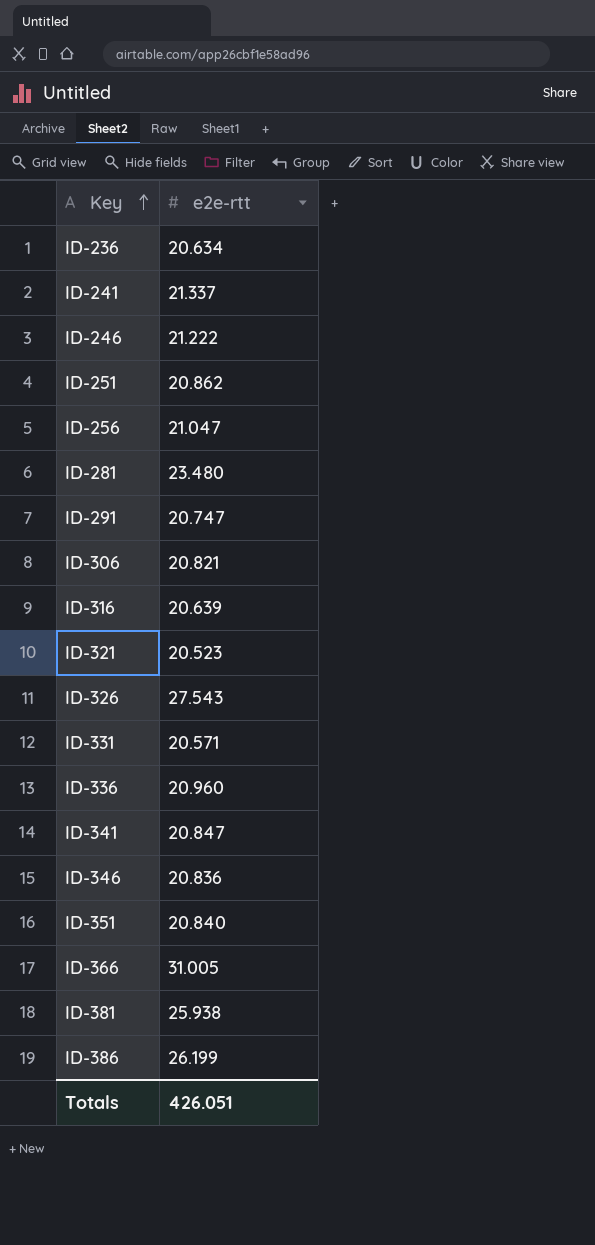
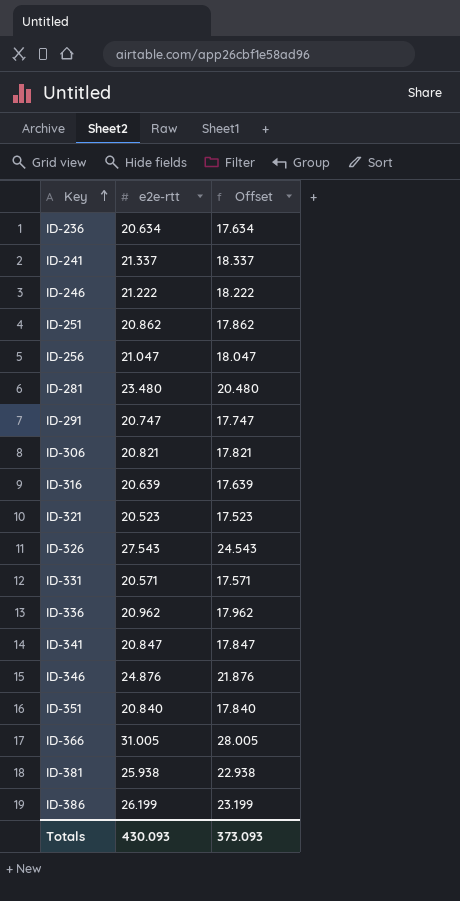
column Offset | formula: none -> [e2e-rtt] - 3
ID-336 | e2e-rtt: 20.960 -> 20.962
ID-346 | e2e-rtt: 20.836 -> 24.876
Totals | e2e-rtt: 426.051 -> 430.093

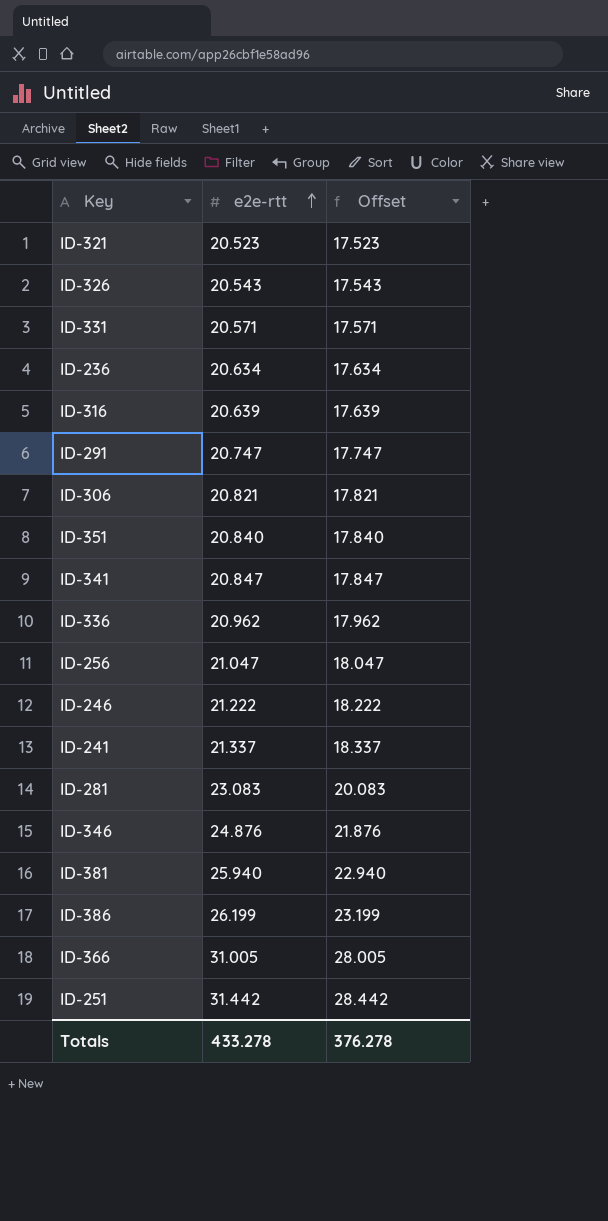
row order: Key ascending -> e2e-rtt ascending
ID-326 | e2e-rtt: 27.543 -> 20.543
ID-326 | Offset: 24.543 -> 17.543
ID-281 | e2e-rtt: 23.480 -> 23.083
ID-281 | Offset: 20.480 -> 20.083
ID-381 | e2e-rtt: 25.938 -> 25.940
ID-381 | Offset: 22.938 -> 22.940
ID-251 | e2e-rtt: 20.862 -> 31.442
ID-251 | Offset: 17.862 -> 28.442
Totals | e2e-rtt: 430.093 -> 433.278
Totals | Offset: 373.093 -> 376.278

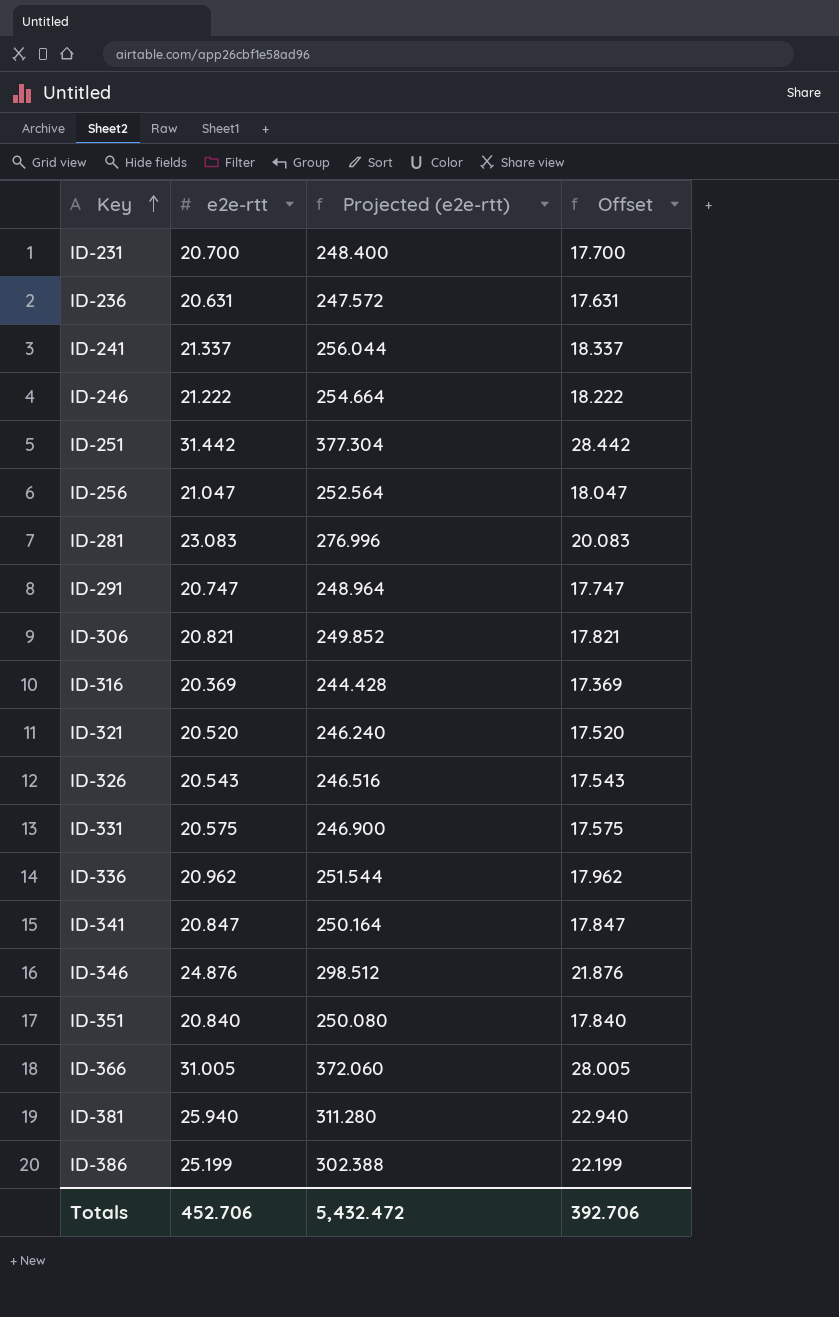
row order: e2e-rtt ascending -> Key ascending
column Projected (e2e-rtt) | formula: none -> [e2e-rtt] * 12
row ID-231: none -> 20.700 | 248.400 | 17.700
ID-236 | e2e-rtt: 20.634 -> 20.631
ID-236 | Offset: 17.634 -> 17.631
ID-316 | e2e-rtt: 20.639 -> 20.369
ID-316 | Offset: 17.639 -> 17.369
ID-321 | e2e-rtt: 20.523 -> 20.520
ID-321 | Offset: 17.523 -> 17.520
ID-331 | e2e-rtt: 20.571 -> 20.575
ID-331 | Offset: 17.571 -> 17.575
ID-386 | e2e-rtt: 26.199 -> 25.199
ID-386 | Offset: 23.199 -> 22.199
Totals | e2e-rtt: 433.278 -> 452.706
Totals | Offset: 376.278 -> 392.706

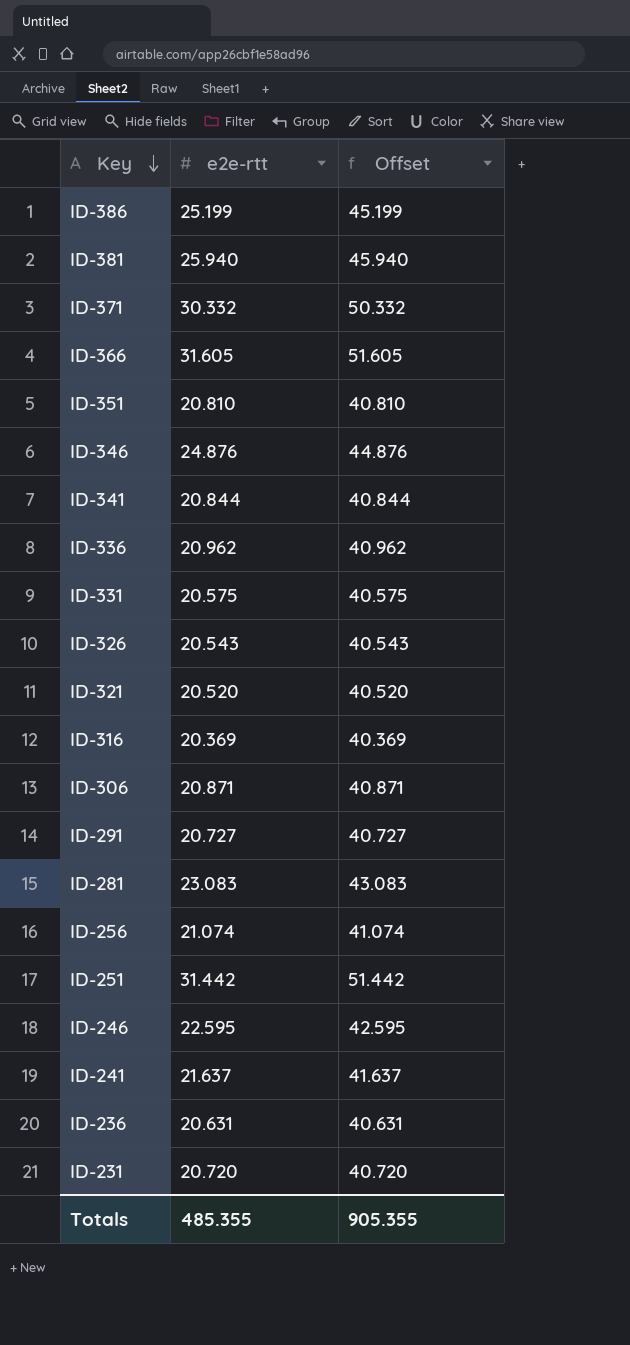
row order: Key ascending -> Key descending
column Projected (e2e-rtt) | formula: [e2e-rtt] * 12 -> none
column Offset | formula: [e2e-rtt] - 3 -> [e2e-rtt] + 20
row ID-371: none -> 30.332 | 50.332
ID-366 | e2e-rtt: 31.005 -> 31.605
ID-351 | e2e-rtt: 20.840 -> 20.810
ID-341 | e2e-rtt: 20.847 -> 20.844
ID-306 | e2e-rtt: 20.821 -> 20.871
ID-291 | e2e-rtt: 20.747 -> 20.727
ID-256 | e2e-rtt: 21.047 -> 21.074
ID-246 | e2e-rtt: 21.222 -> 22.595
ID-241 | e2e-rtt: 21.337 -> 21.637
ID-231 | e2e-rtt: 20.700 -> 20.720
Totals | e2e-rtt: 452.706 -> 485.355
Totals | Offset: 392.706 -> 905.355

